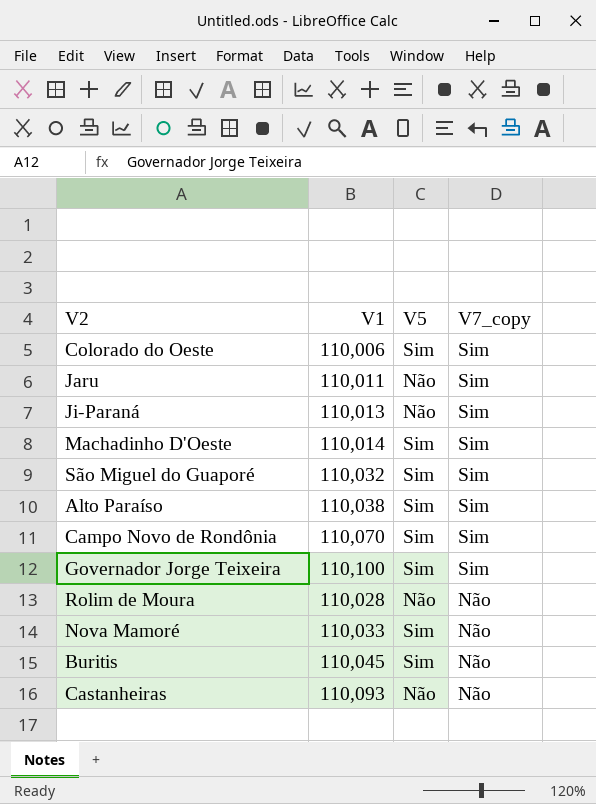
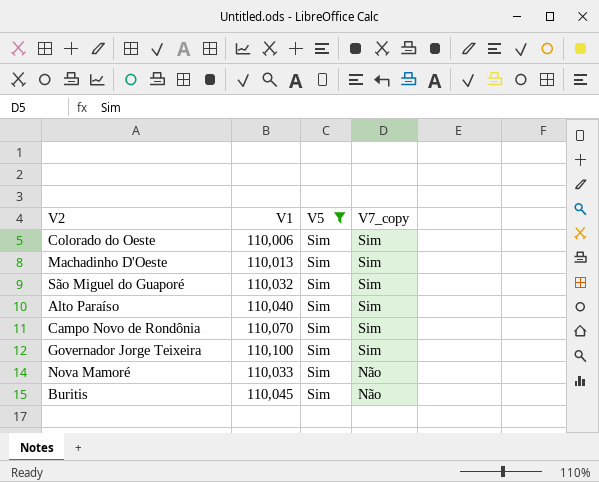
filter: none -> V5 = Sim
Machadinho D'Oeste | V1: 110,014 -> 110,013
Alto Paraíso | V1: 110,038 -> 110,040

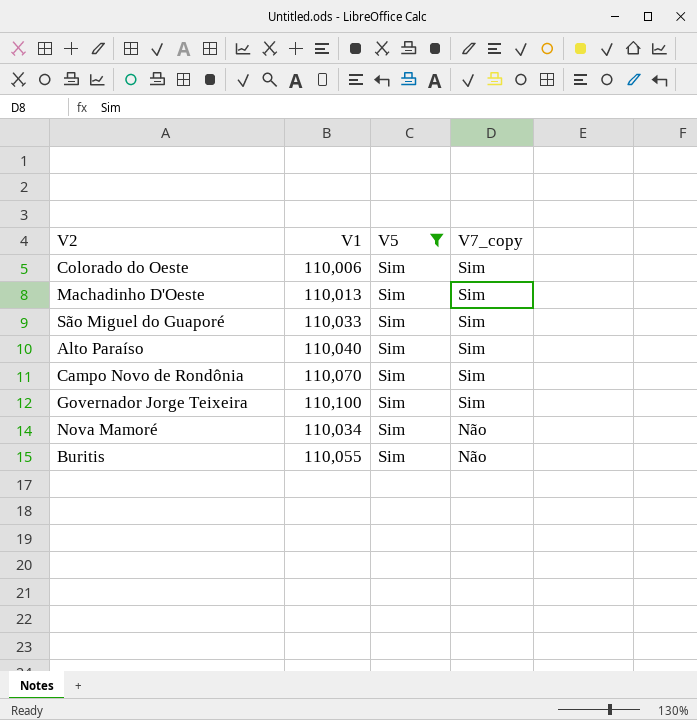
São Miguel do Guaporé | V1: 110,032 -> 110,033
Nova Mamoré | V1: 110,033 -> 110,034
Buritis | V1: 110,045 -> 110,055

